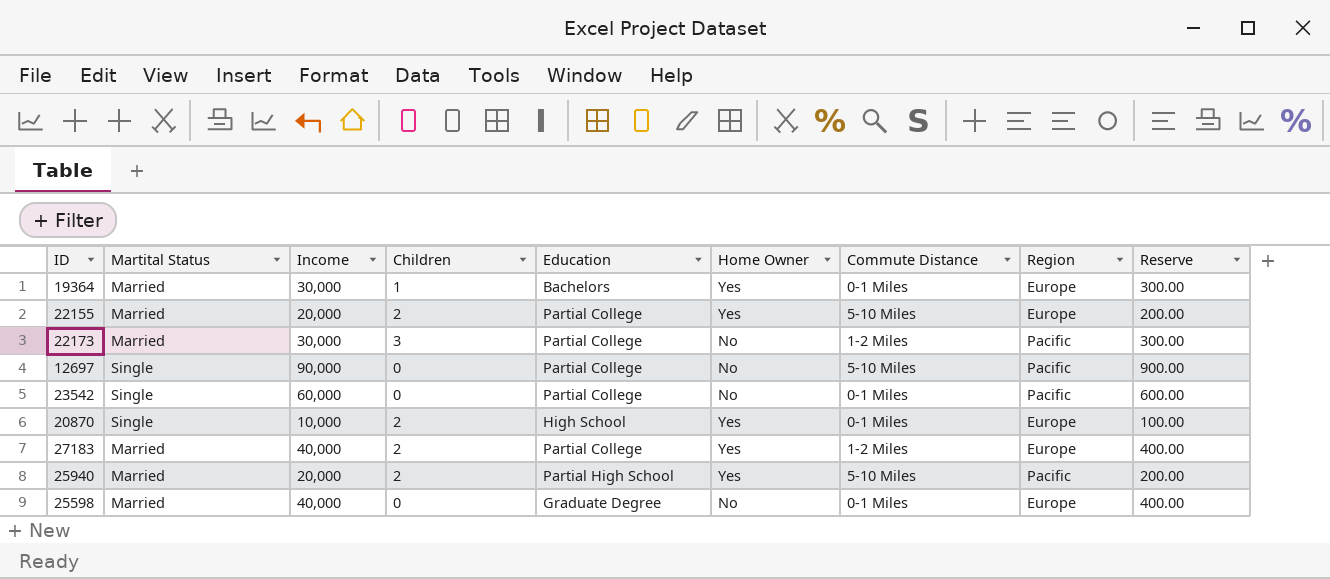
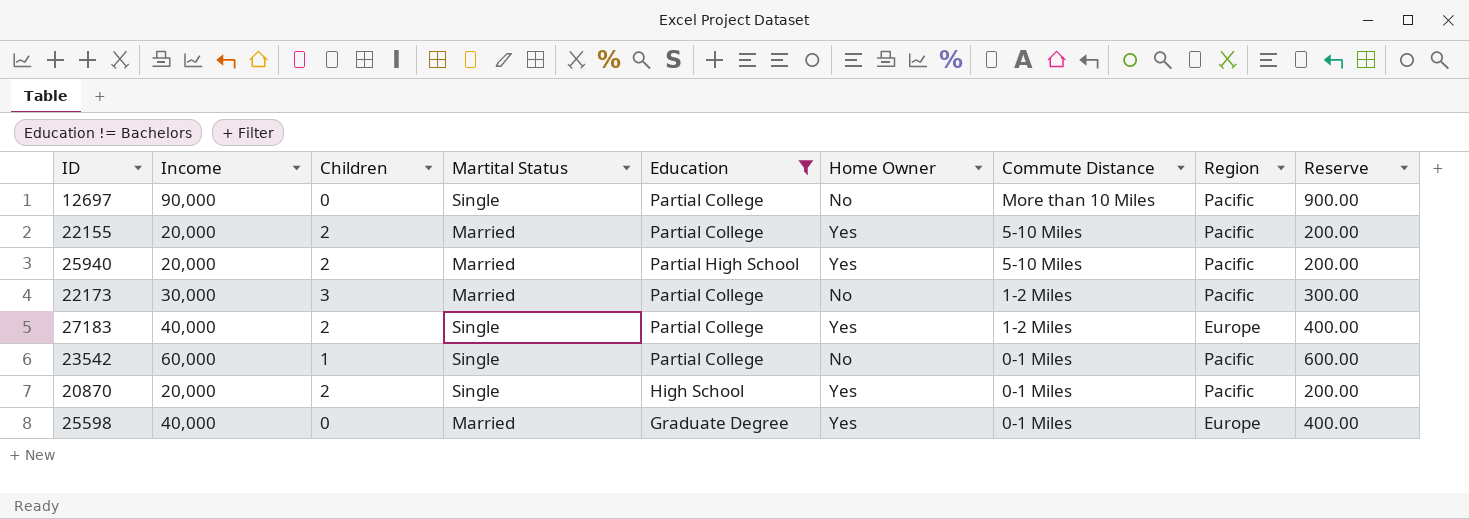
filter: none -> Education != Bachelors
row order: none -> Commute Distance descending
column Martital Status | position: 2 -> 4
12697 | Commute Distance: 5-10 Miles -> More than 10 Miles
22155 | Region: Europe -> Pacific
27183 | Martital Status: Married -> Single
23542 | Children: 0 -> 1
20870 | Income: 10,000 -> 20,000
20870 | Region: Europe -> Pacific
20870 | Reserve: 100.00 -> 200.00
25598 | Home Owner: No -> Yes

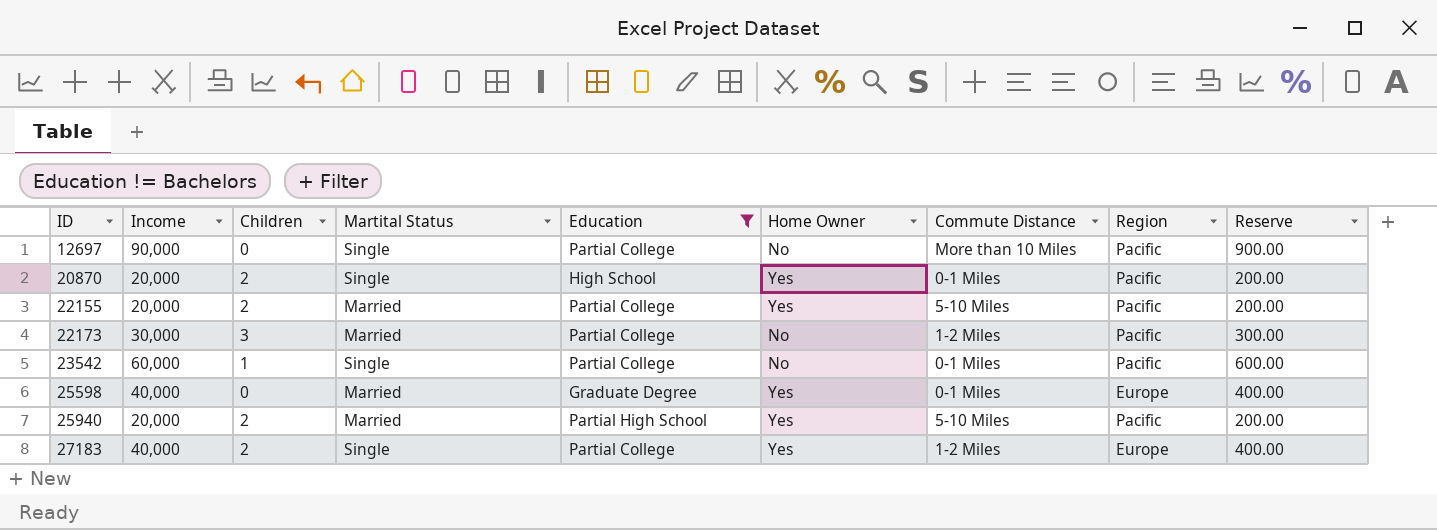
row order: Commute Distance descending -> ID ascending

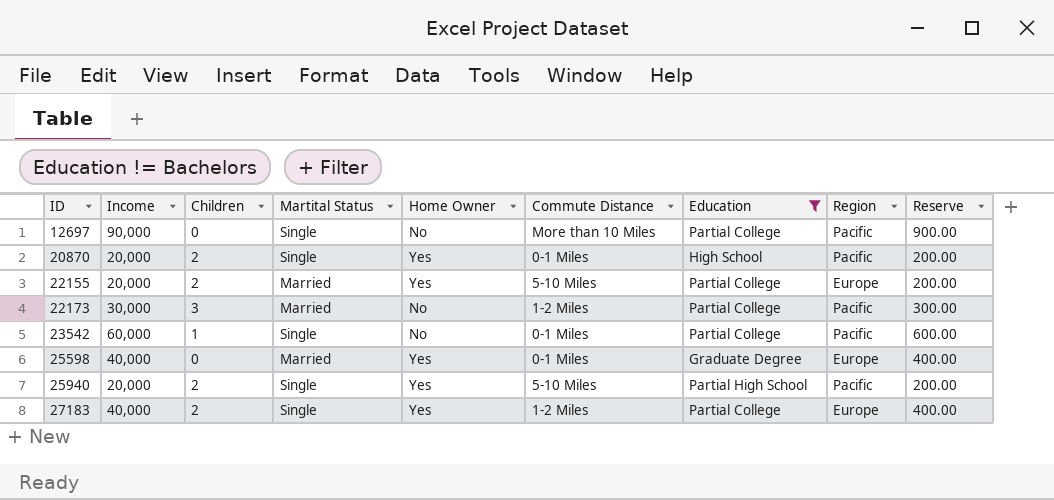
column Education | position: 5 -> 7
22155 | Region: Pacific -> Europe
25940 | Martital Status: Married -> Single

